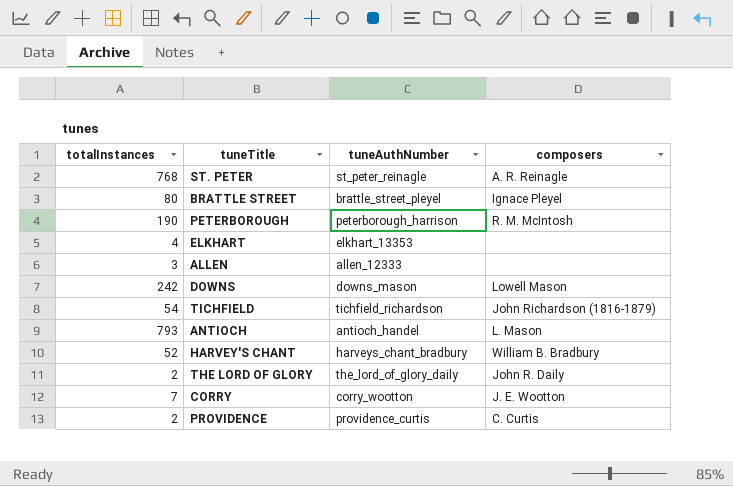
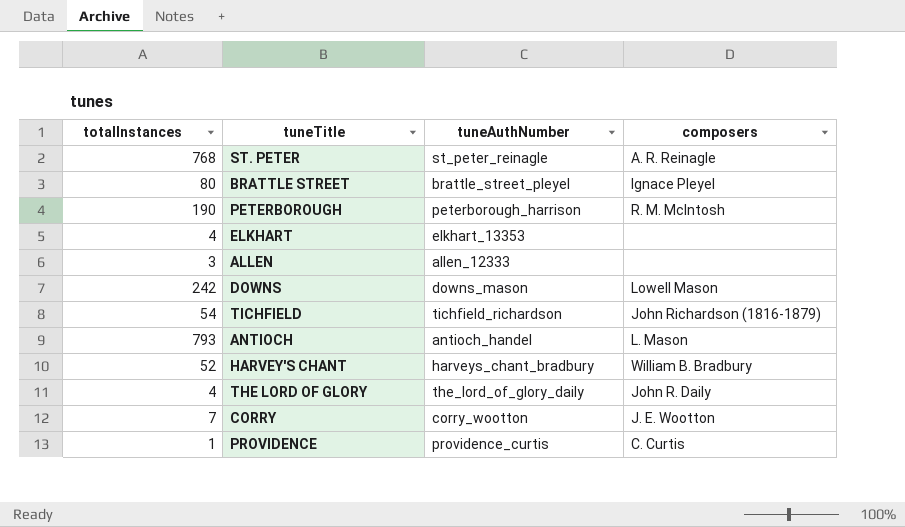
THE LORD OF GLORY | totalInstances: 2 -> 4
PROVIDENCE | totalInstances: 2 -> 1

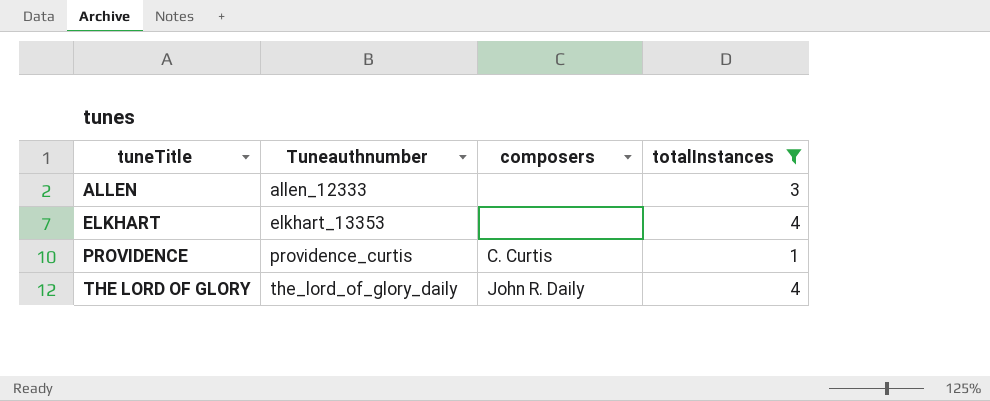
filter: none -> totalInstances <= 4
row order: none -> tuneTitle ascending
column name: tuneAuthNumber -> Tuneauthnumber
column totalInstances | position: 1 -> 4

